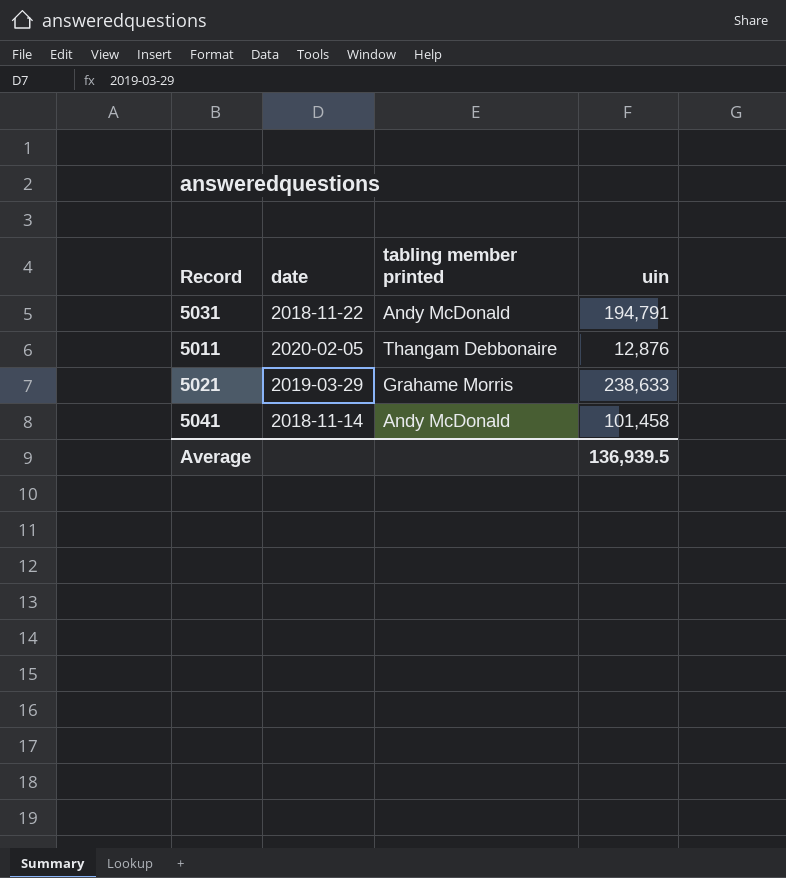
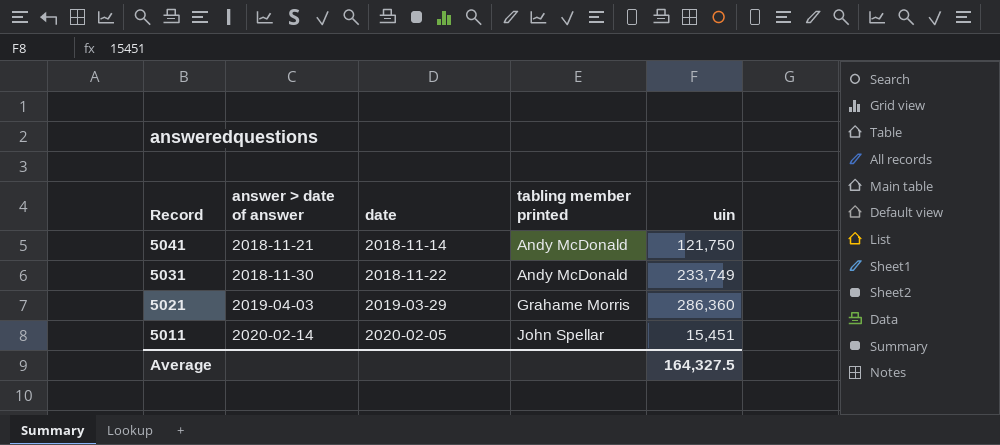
row order: none -> Record descending
column answer > date of answer | position: none -> 2
5041 | uin: 101,458 -> 121,750
5031 | uin: 194,791 -> 233,749
5021 | uin: 238,633 -> 286,360
5011 | tabling member printed: Thangam Debbonaire -> John Spellar
5011 | uin: 12,876 -> 15,451
Average | uin: 136,939.5 -> 164,327.5

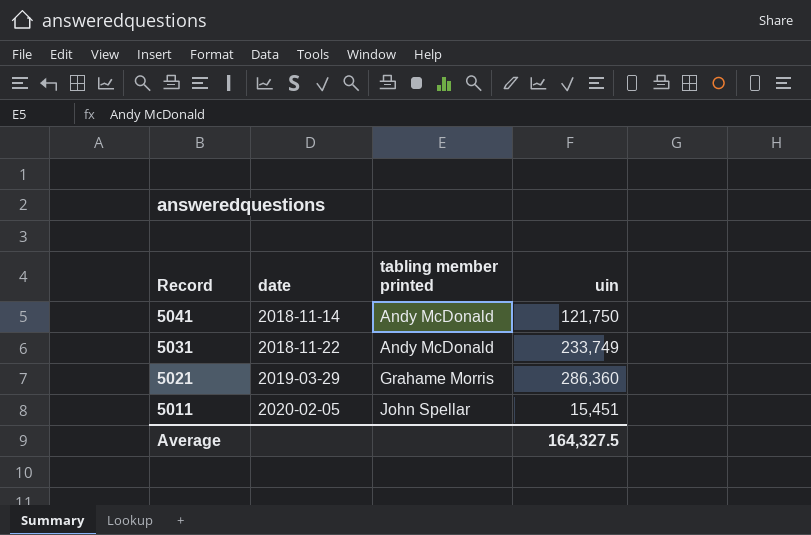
column answer > date of answer | position: 2 -> none

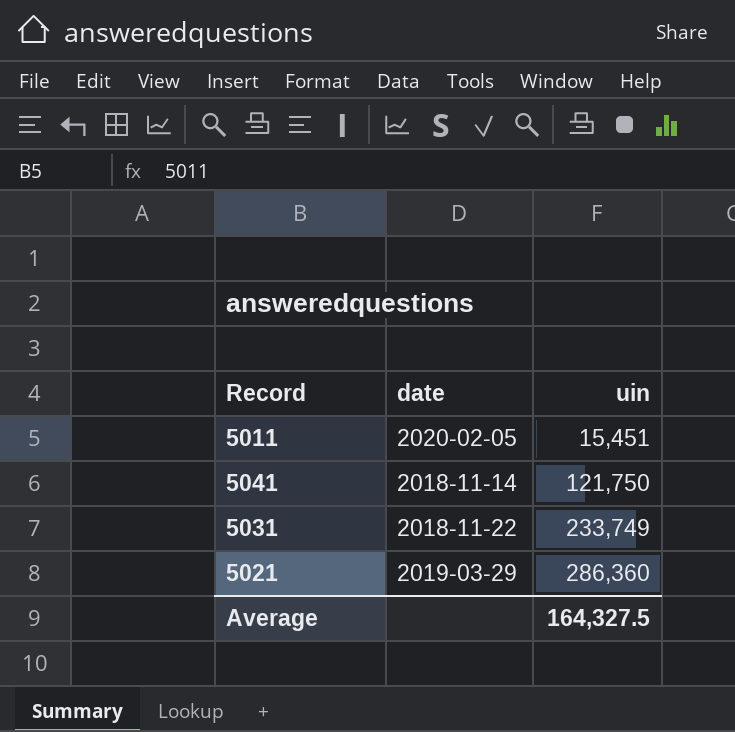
row order: Record descending -> uin ascending
column tabling member printed | position: 3 -> none

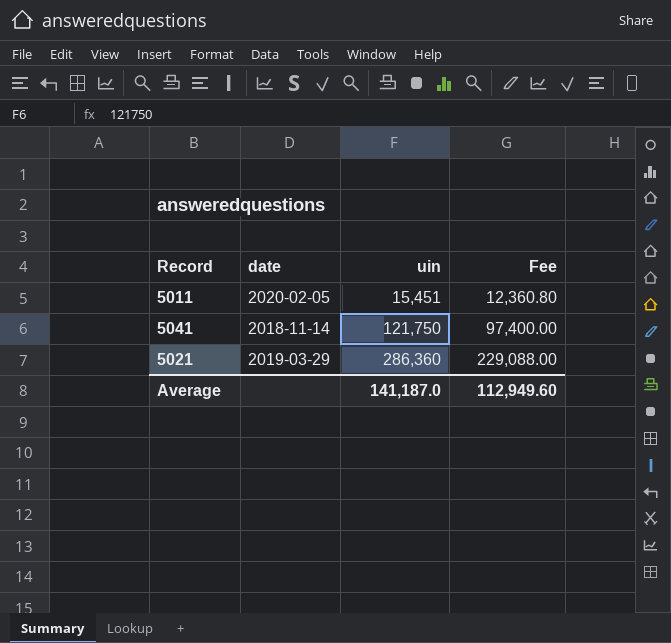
column Fee | formula: none -> [uin] * 0.8
row 5031: 2018-11-22 | 233,749 -> none
Average | uin: 164,327.5 -> 141,187.0

